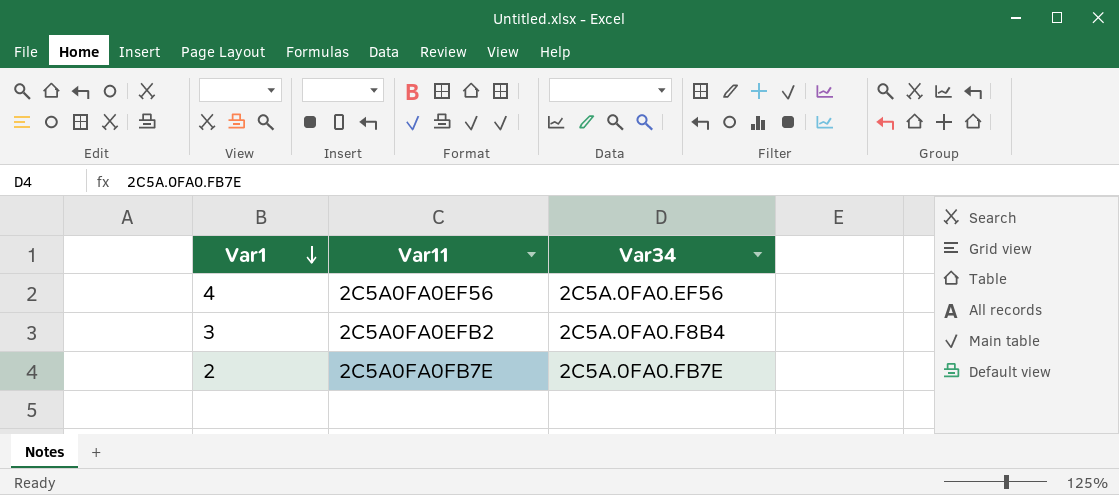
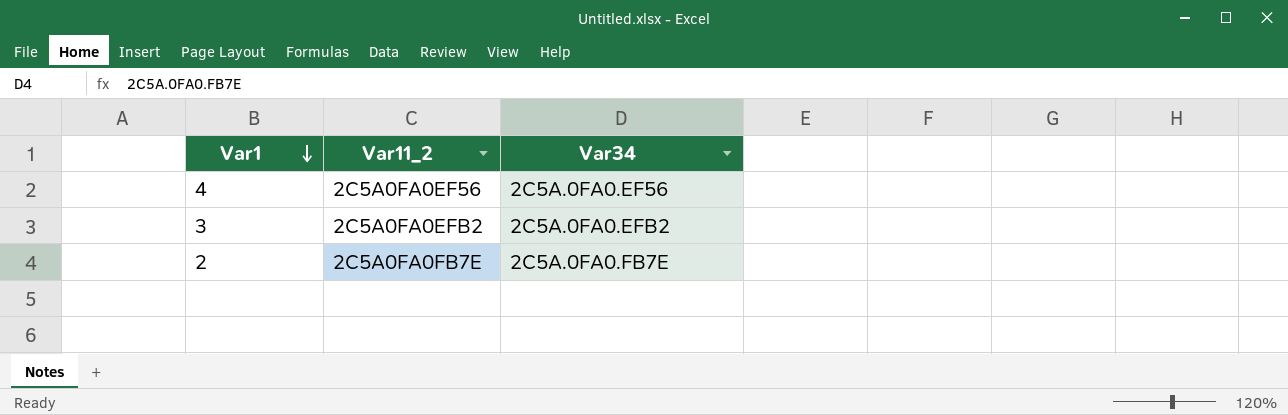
column name: Var11 -> Var11_2
3 | Var34: 2C5A.0FA0.F8B4 -> 2C5A.0FA0.EFB2

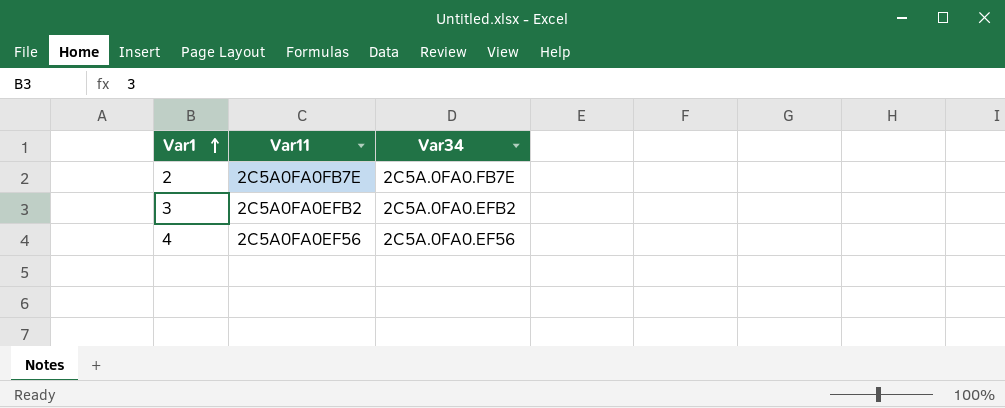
row order: Var1 descending -> Var1 ascending
column name: Var11_2 -> Var11

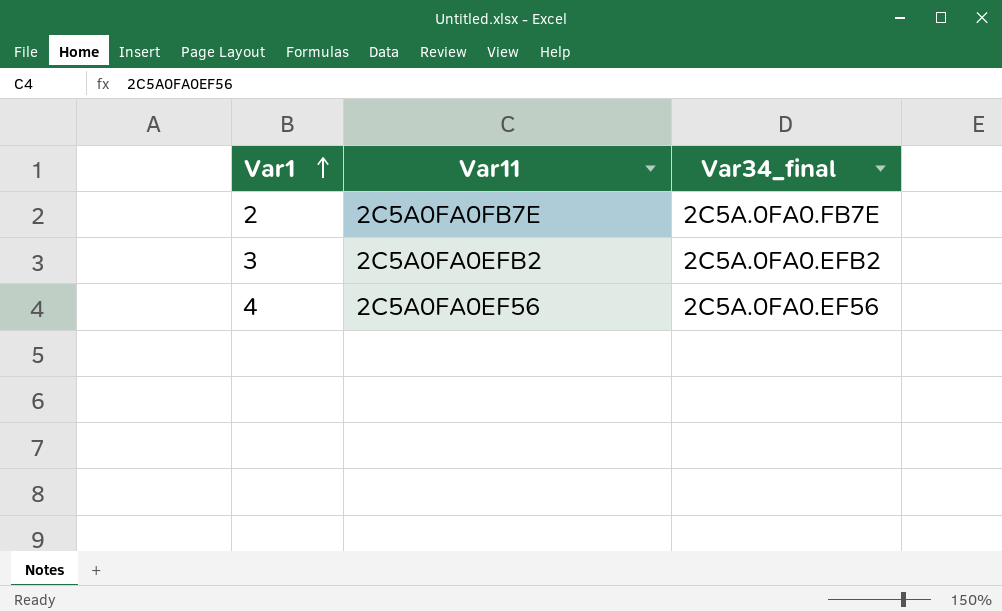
column name: Var34 -> Var34_final

